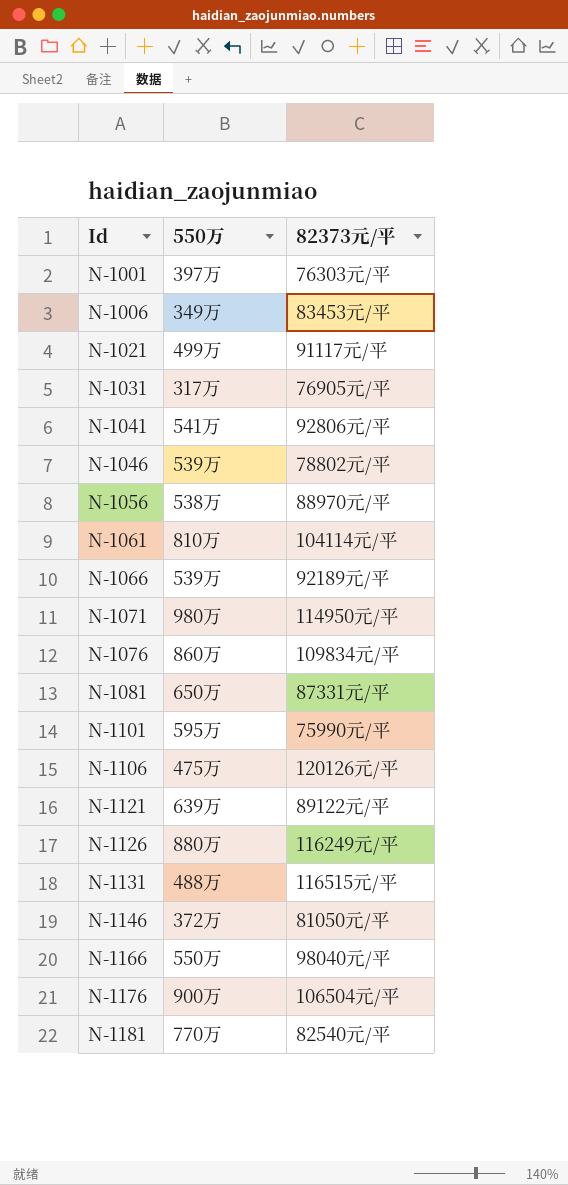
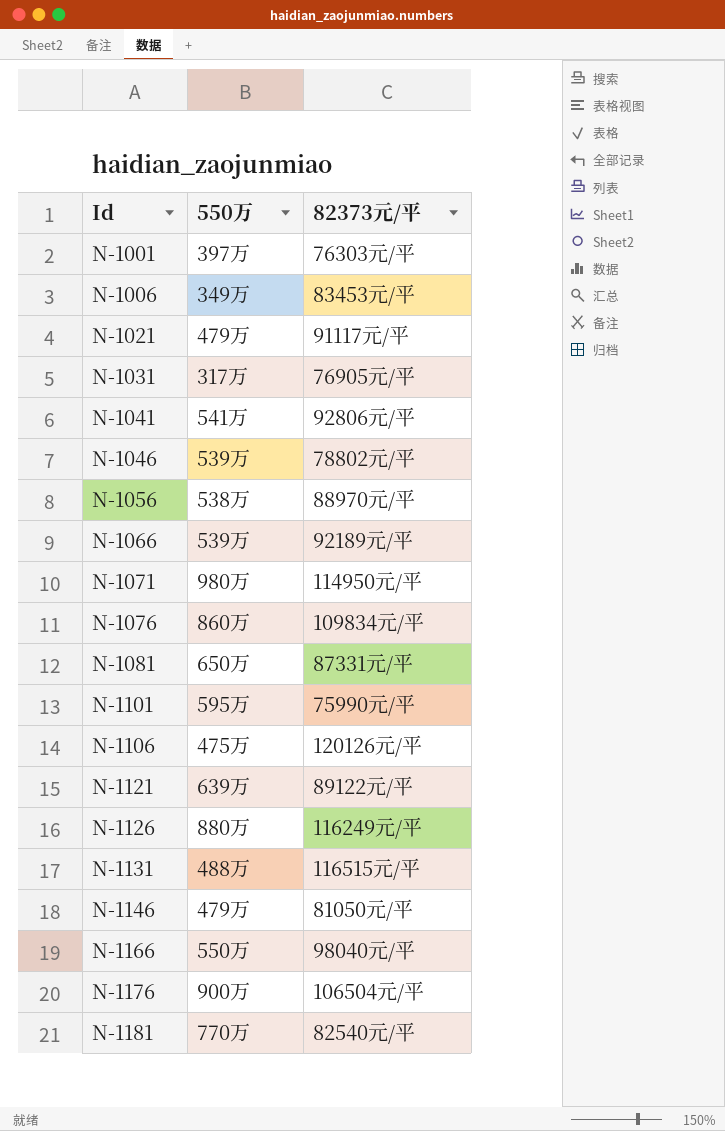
row N-1061: 810万 | 104114元/平 -> none
N-1021 | 550万: 499万 -> 479万
N-1146 | 550万: 372万 -> 479万

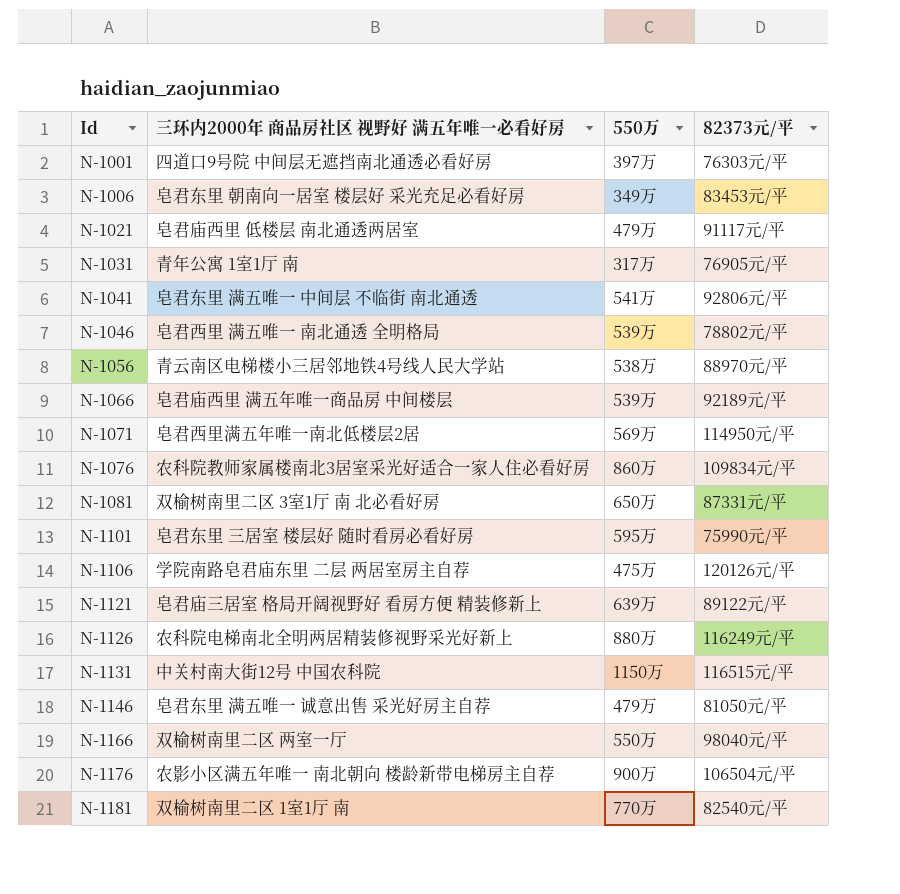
column 三环内2000年 商品房社区 视野好 满五年唯一必看好房 | position: none -> 2
N-1071 | 550万: 980万 -> 569万
N-1131 | 550万: 488万 -> 1150万

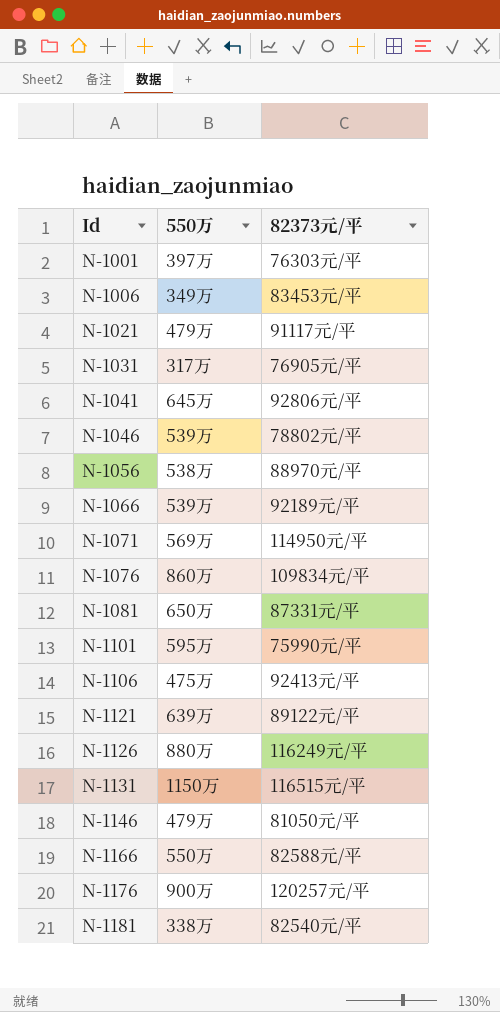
column 三环内2000年 商品房社区 视野好 满五年唯一必看好房 | position: 2 -> none
N-1041 | 550万: 541万 -> 645万
N-1106 | 82373元/平: 120126元/平 -> 92413元/平
N-1166 | 82373元/平: 98040元/平 -> 82588元/平
N-1176 | 82373元/平: 106504元/平 -> 120257元/平
N-1181 | 550万: 770万 -> 338万

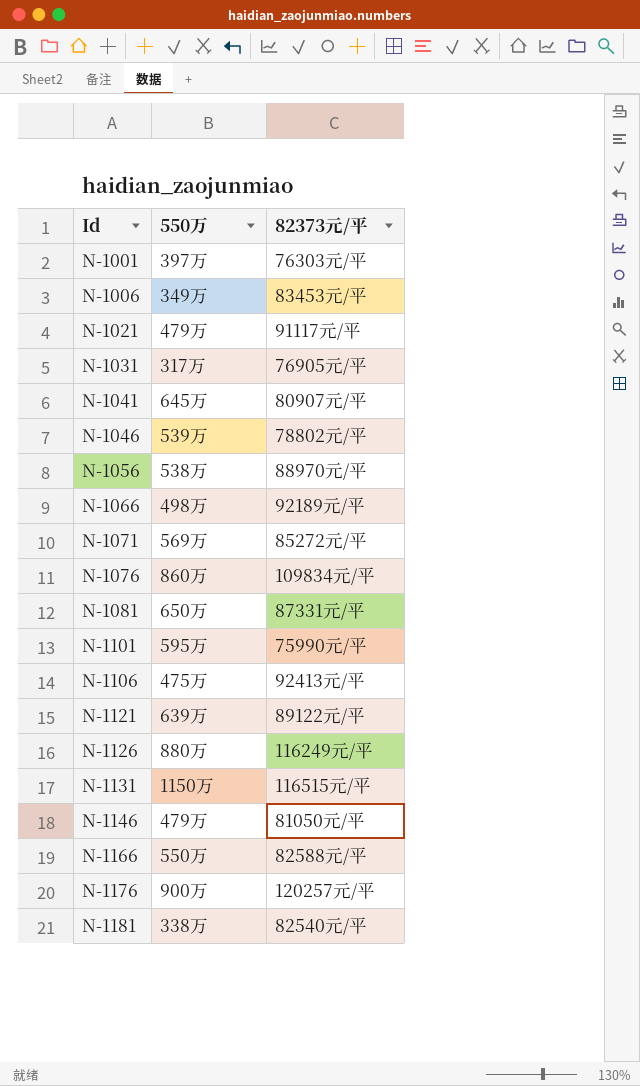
N-1041 | 82373元/平: 92806元/平 -> 80907元/平
N-1066 | 550万: 539万 -> 498万
N-1071 | 82373元/平: 114950元/平 -> 85272元/平

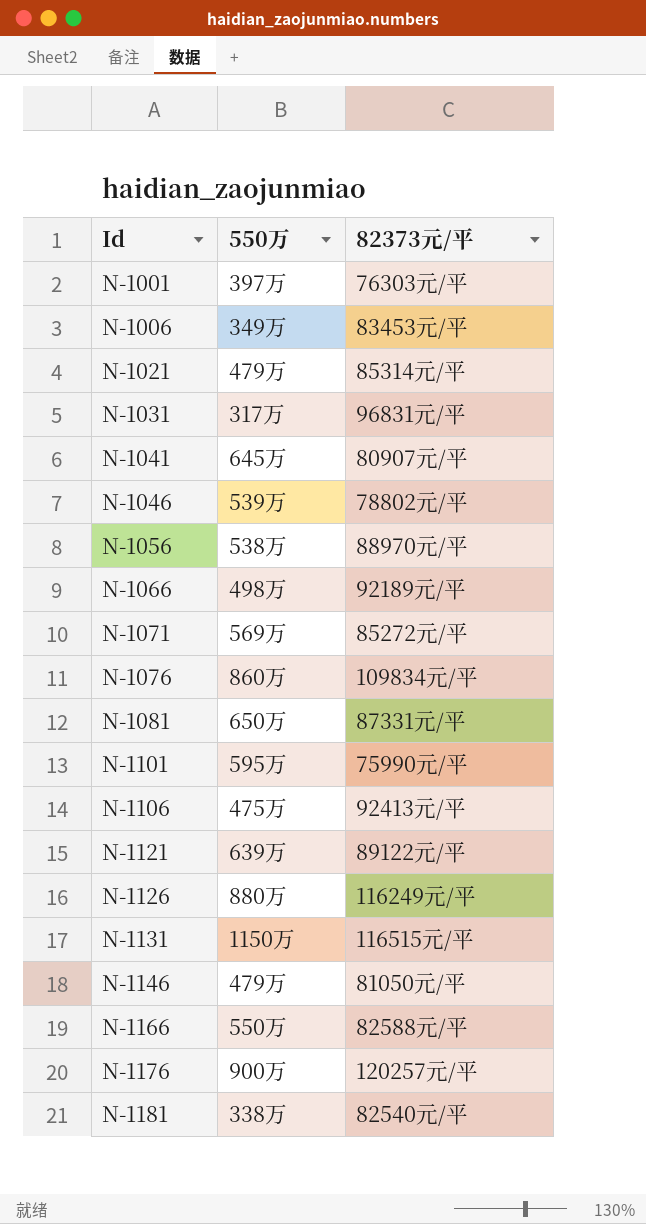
N-1021 | 82373元/平: 91117元/平 -> 85314元/平
N-1031 | 82373元/平: 76905元/平 -> 96831元/平

